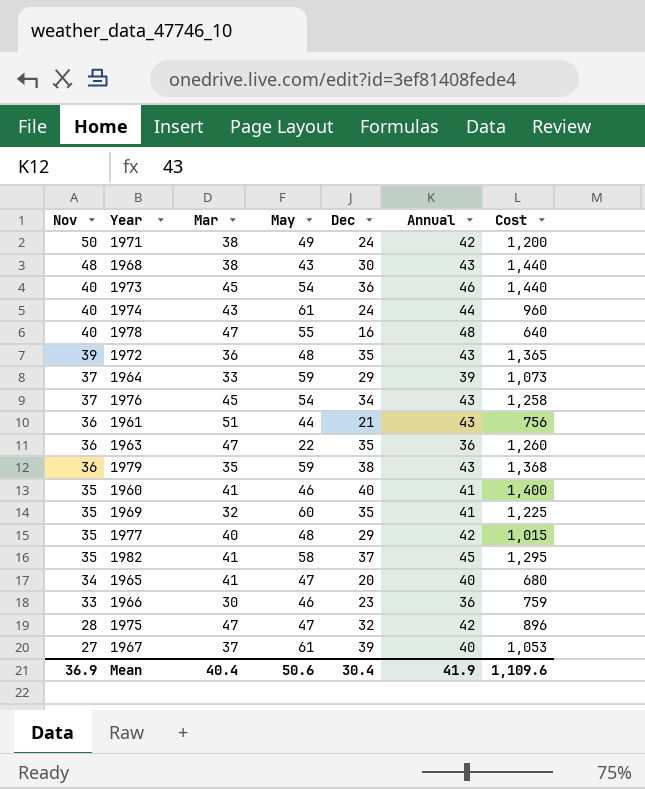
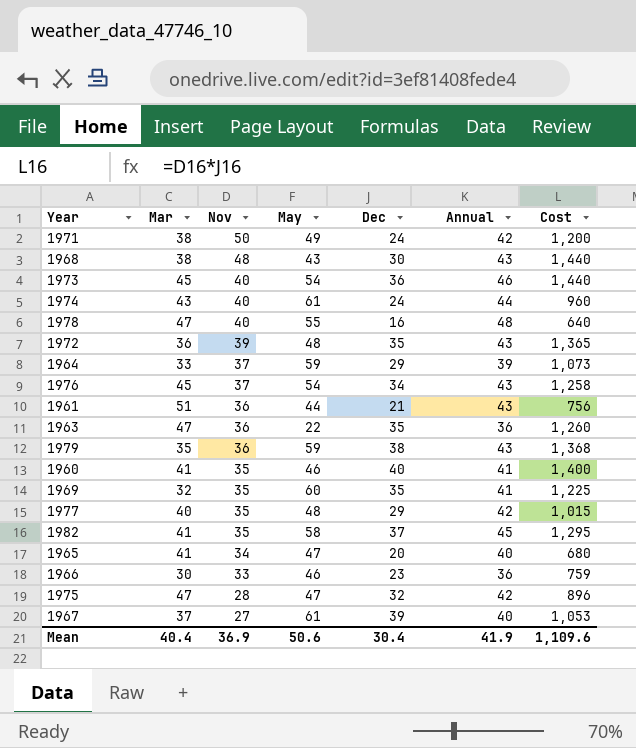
column Nov | position: 1 -> 3

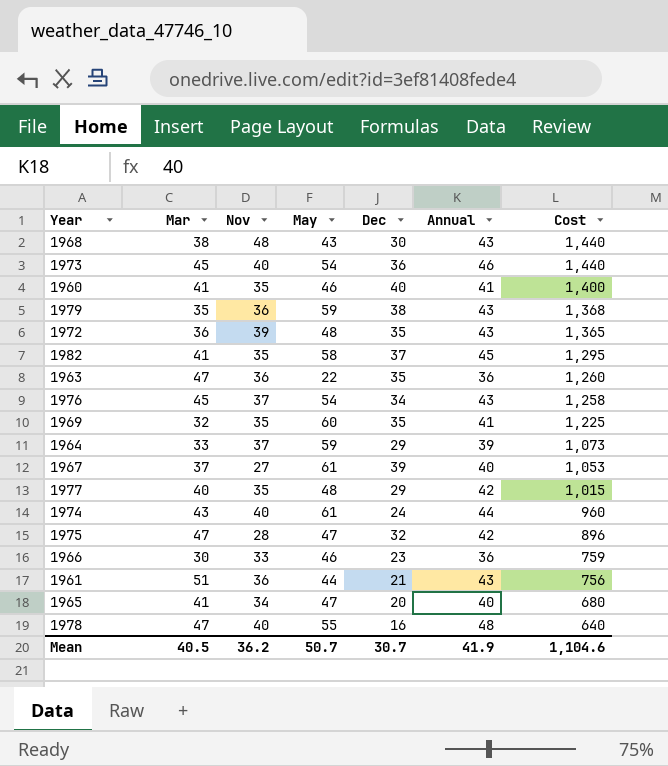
row order: Nov descending -> Cost descending
row 1971: 38 | 50 | 49 | 24 | 42 | 1,200 -> none
Mean | Mar: 40.4 -> 40.5
Mean | Nov: 36.9 -> 36.2
Mean | May: 50.6 -> 50.7
Mean | Dec: 30.4 -> 30.7
Mean | Cost: 1,109.6 -> 1,104.6

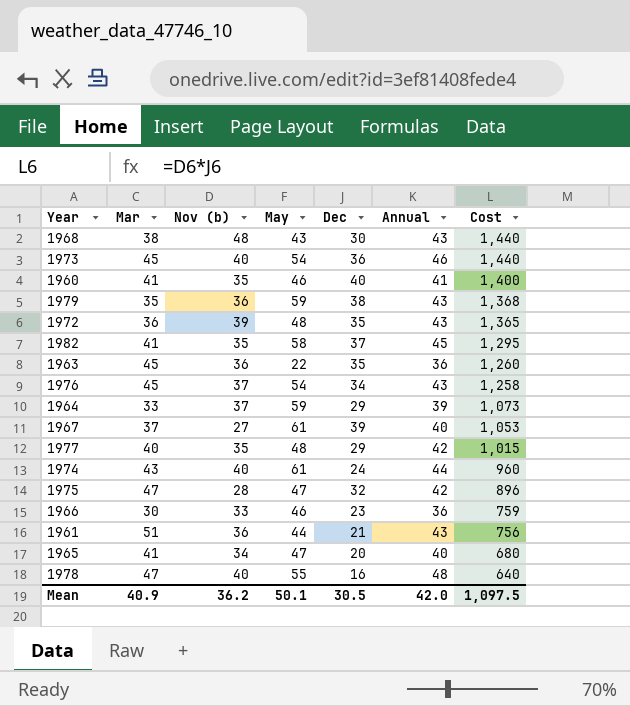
column name: Nov -> Nov (b)
row 1969: 32 | 35 | 60 | 35 | 41 | 1,225 -> none
1963 | Mar: 47 -> 45
Mean | Mar: 40.5 -> 40.9
Mean | May: 50.7 -> 50.1
Mean | Dec: 30.7 -> 30.5
Mean | Annual: 41.9 -> 42.0
Mean | Cost: 1,104.6 -> 1,097.5

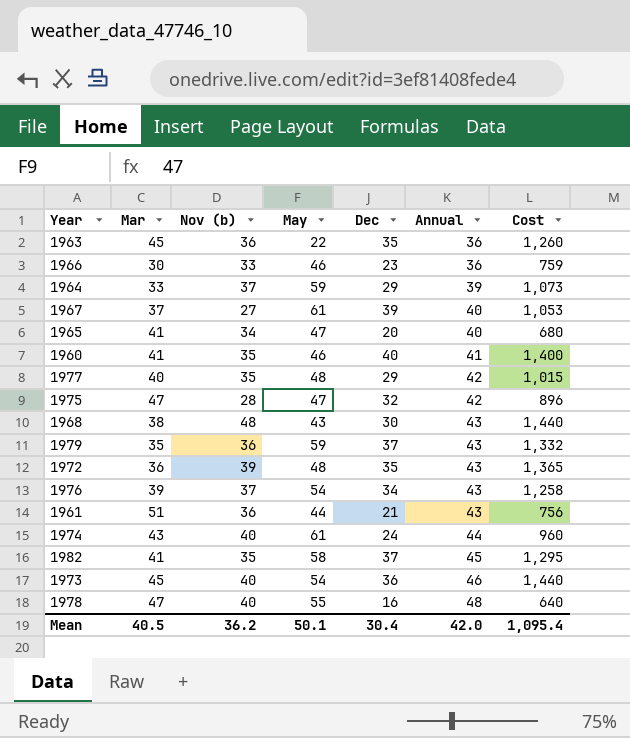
row order: Cost descending -> Annual ascending
1979 | Dec: 38 -> 37
1979 | Cost: 1,368 -> 1,332
1976 | Mar: 45 -> 39
Mean | Mar: 40.9 -> 40.5
Mean | Dec: 30.5 -> 30.4
Mean | Cost: 1,097.5 -> 1,095.4

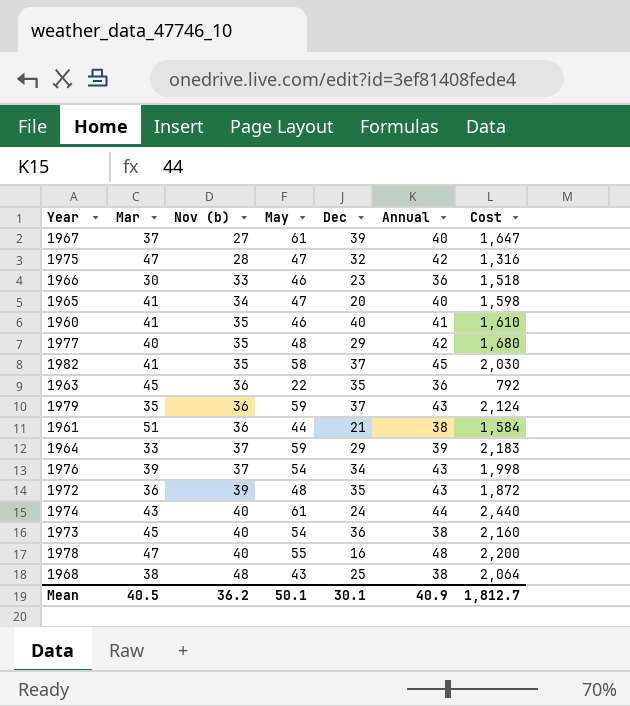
row order: Annual ascending -> Nov (b) ascending
column Cost | formula: [Nov (b)] * [Dec] -> [Nov (b)] * [May]
1961 | Annual: 43 -> 38
1973 | Annual: 46 -> 38
1968 | Dec: 30 -> 25
1968 | Annual: 43 -> 38
Mean | Dec: 30.4 -> 30.1
Mean | Annual: 42.0 -> 40.9
Mean | Cost: 1,095.4 -> 1,812.7

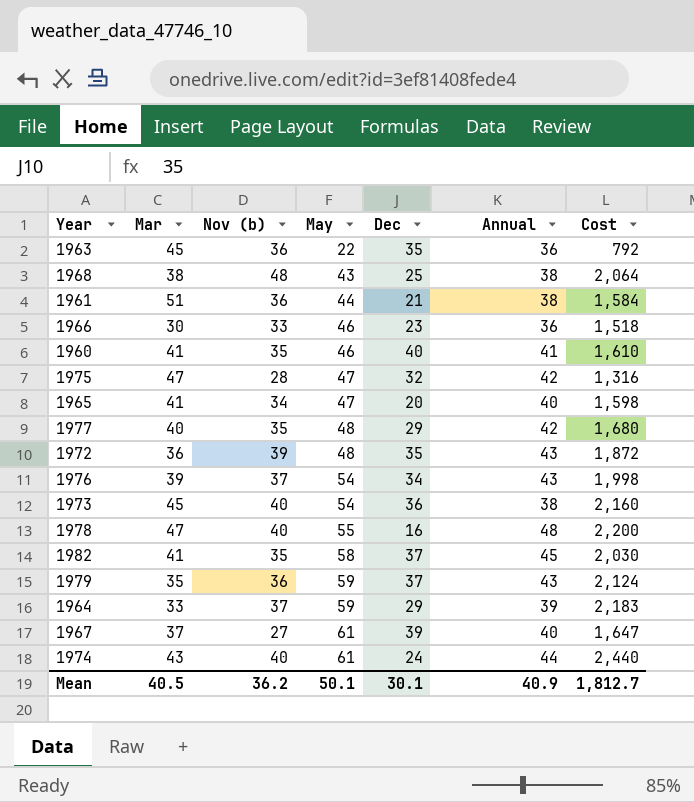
row order: Nov (b) ascending -> May ascending

